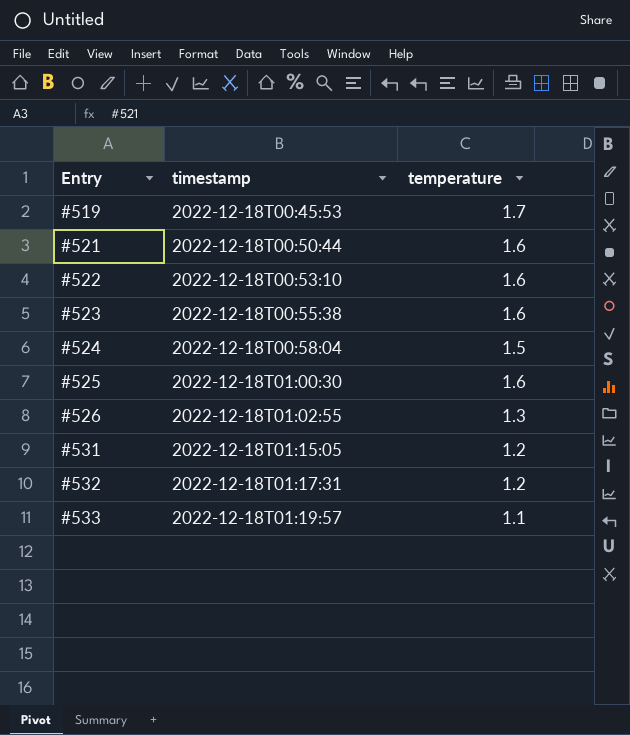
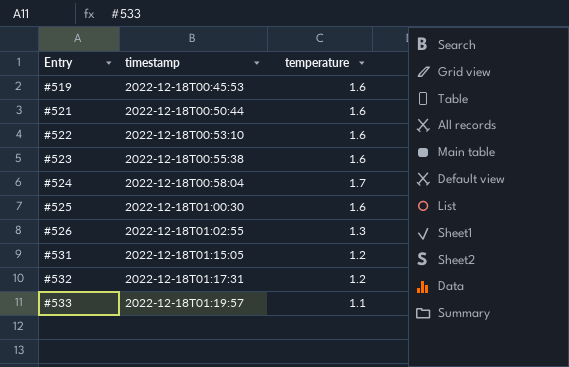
#519 | temperature: 1.7 -> 1.6
#524 | temperature: 1.5 -> 1.7

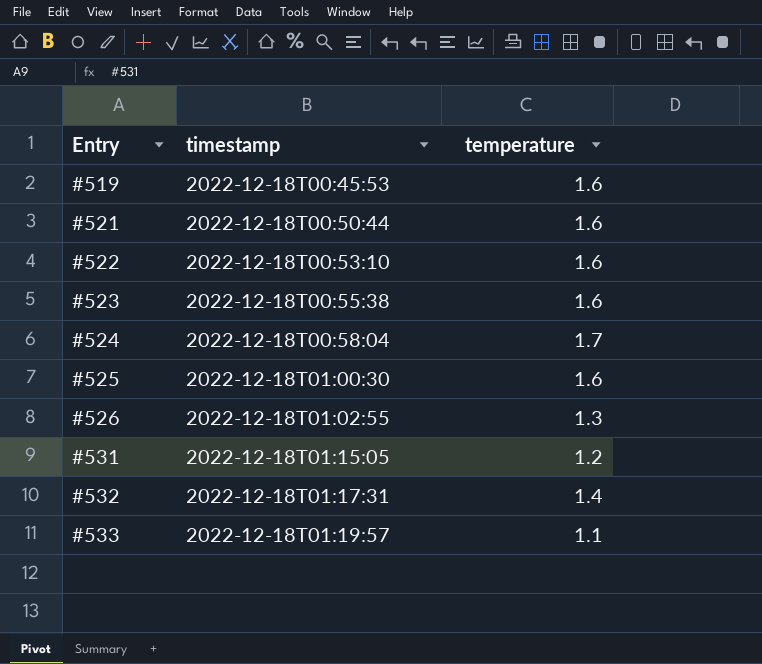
#532 | temperature: 1.2 -> 1.4

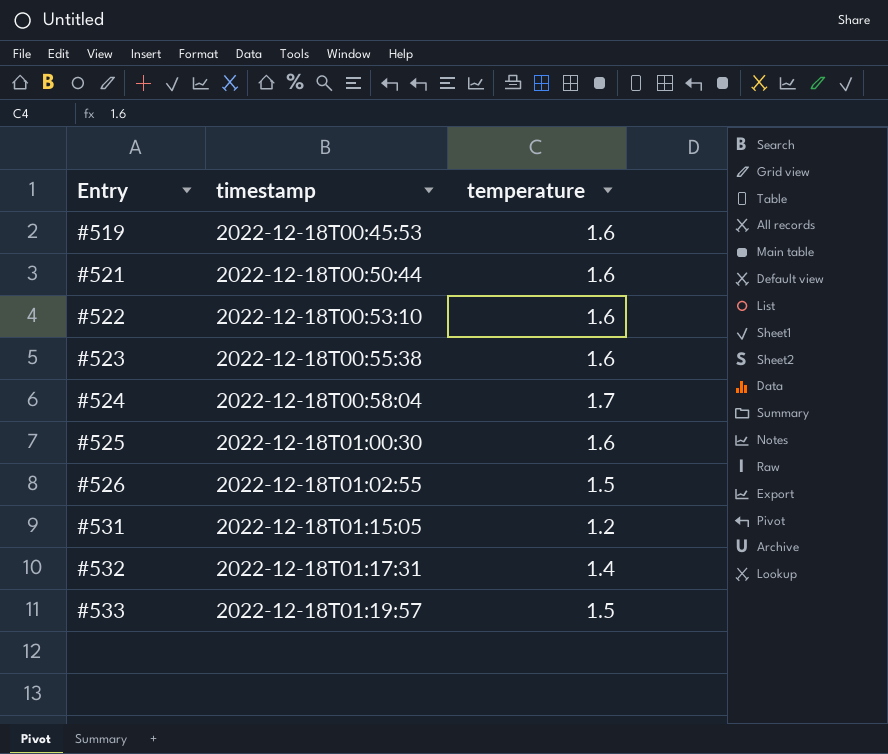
#526 | temperature: 1.3 -> 1.5
#533 | temperature: 1.1 -> 1.5

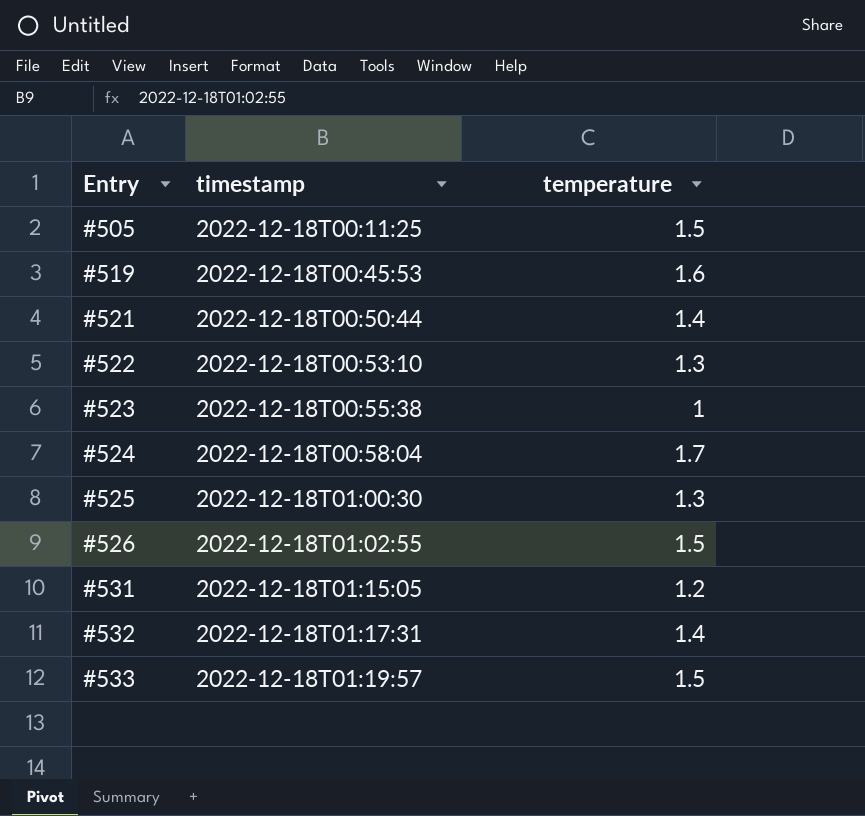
row #505: none -> 2022-12-18T00:11:25 | 1.5
#521 | temperature: 1.6 -> 1.4
#522 | temperature: 1.6 -> 1.3
#523 | temperature: 1.6 -> 1
#525 | temperature: 1.6 -> 1.3

